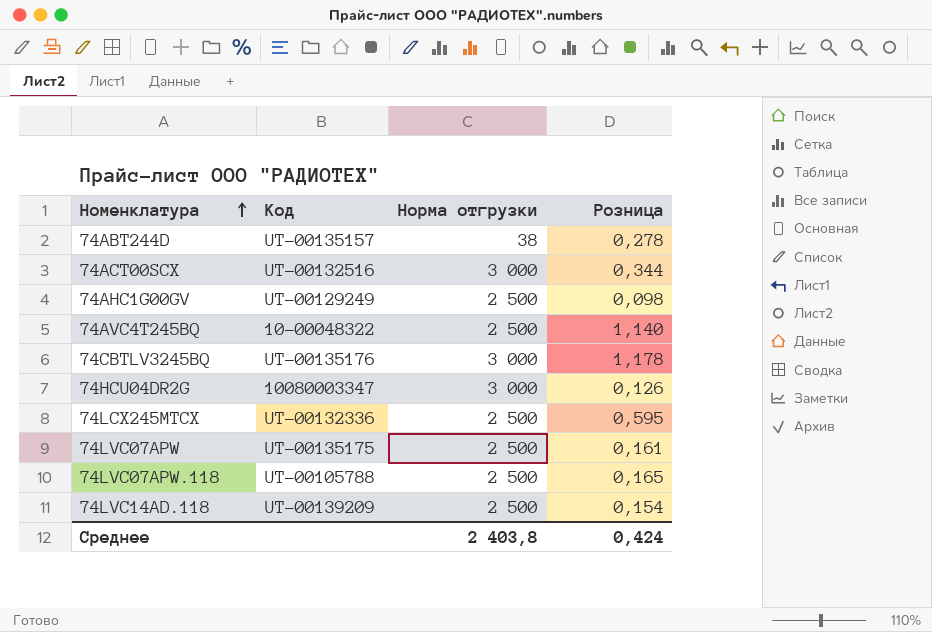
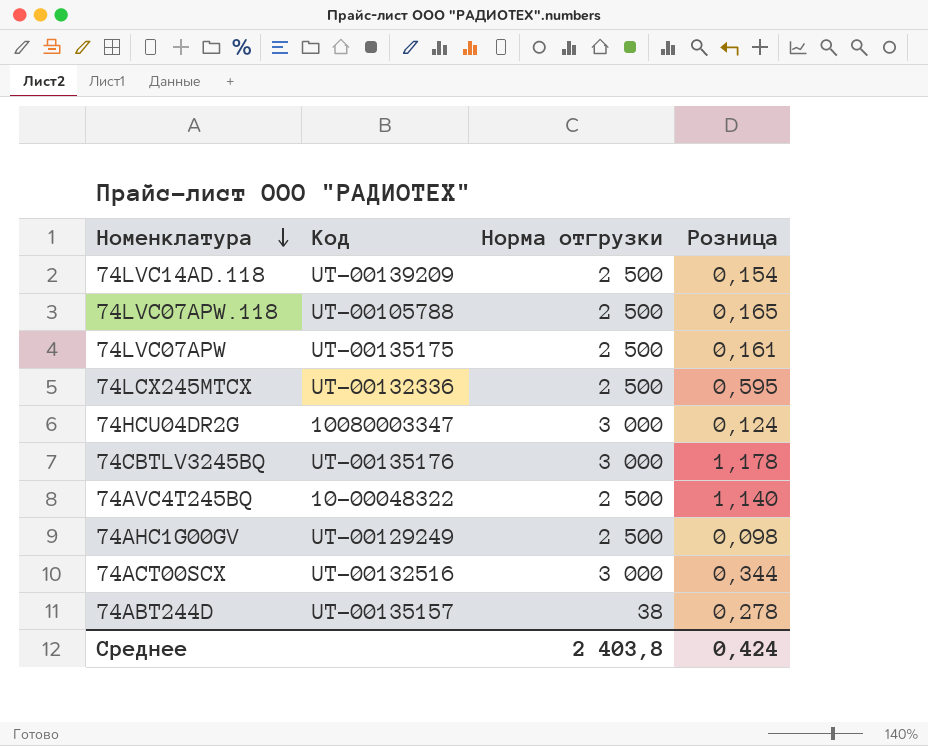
row order: Номенклатура ascending -> Номенклатура descending
74HCU04DR2G | Розница: 0,126 -> 0,124

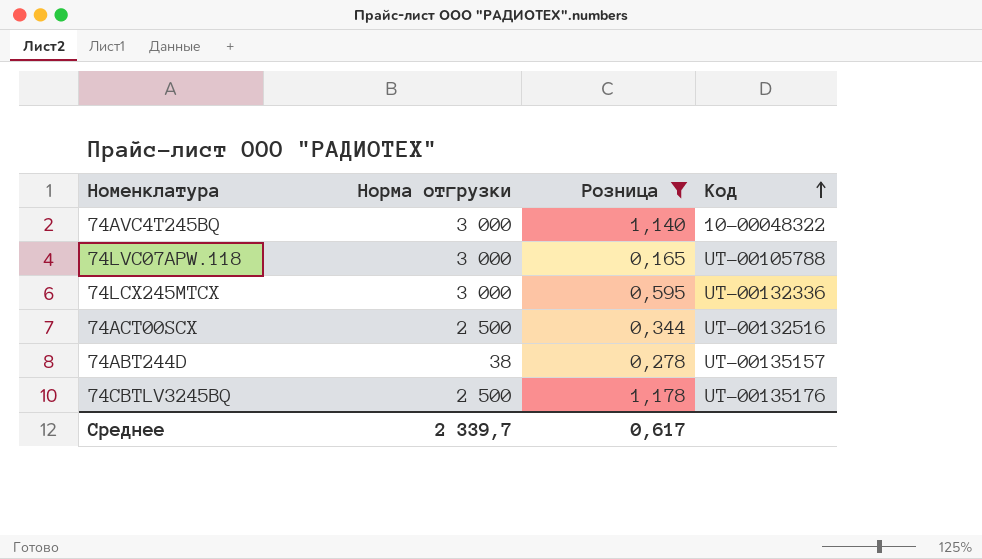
filter: none -> Розница >= 0,165
row order: Номенклатура descending -> Код ascending
column Код | position: 2 -> 4
74AVC4T245BQ | Норма отгрузки: 2 500 -> 3 000
74LVC07APW.118 | Норма отгрузки: 2 500 -> 3 000
74LCX245MTCX | Норма отгрузки: 2 500 -> 3 000
74ACT00SCX | Норма отгрузки: 3 000 -> 2 500
74CBTLV3245BQ | Норма отгрузки: 3 000 -> 2 500
Среднее | Норма отгрузки: 2 403,8 -> 2 339,7
Среднее | Розница: 0,424 -> 0,617

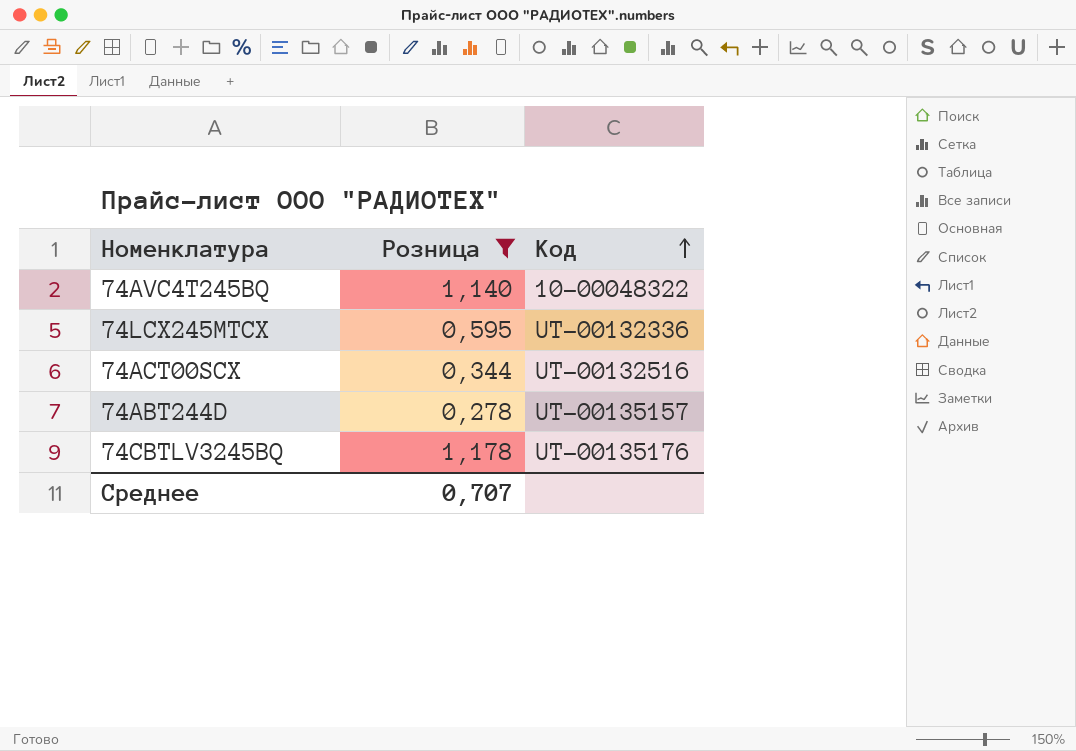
column Норма отгрузки | position: 2 -> none
row 74LVC07APW.118: 3 000 | 0,165 | UT-00105788 -> none
Среднее | Розница: 0,617 -> 0,707

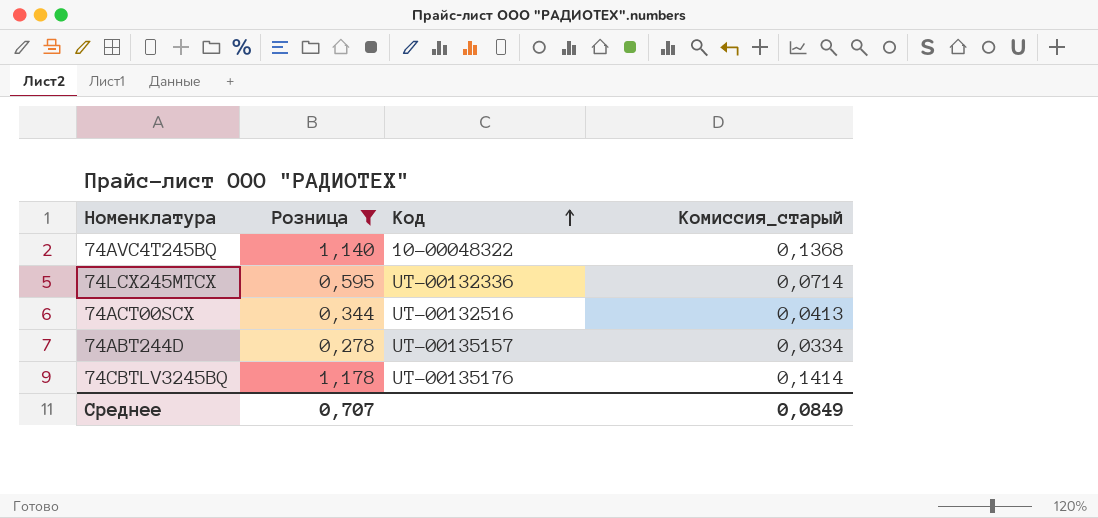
column Комиссия_старый | formula: none -> [Розница] * 0,12

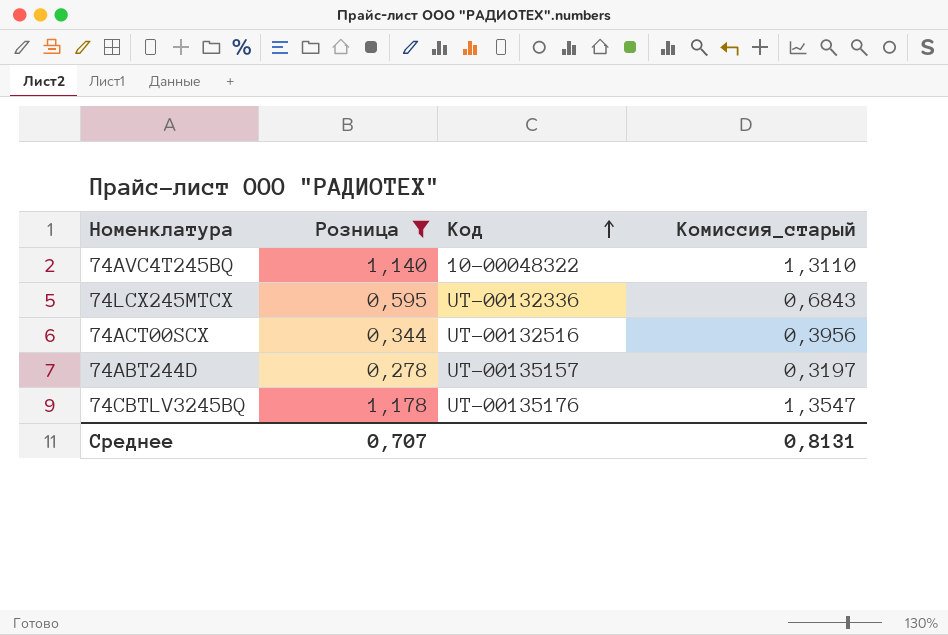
column Комиссия_старый | formula: [Розница] * 0,12 -> [Розница] * 1,15
Среднее | Комиссия_старый: 0,0849 -> 0,8131

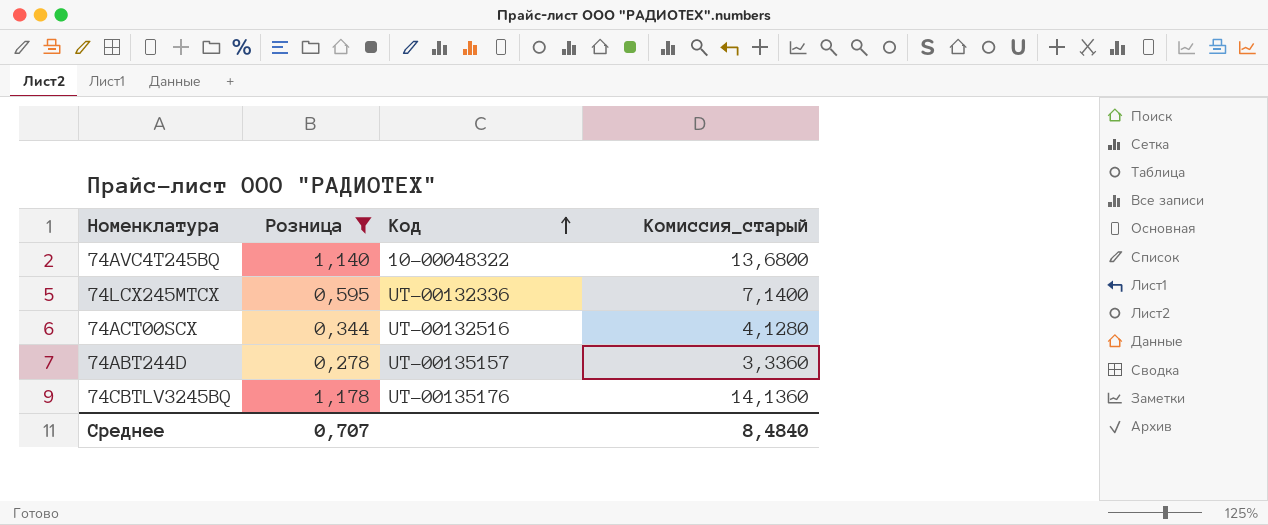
column Комиссия_старый | formula: [Розница] * 1,15 -> [Розница] * 12
Среднее | Комиссия_старый: 0,8131 -> 8,4840

